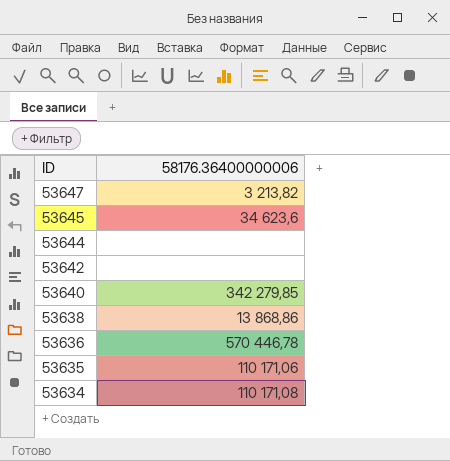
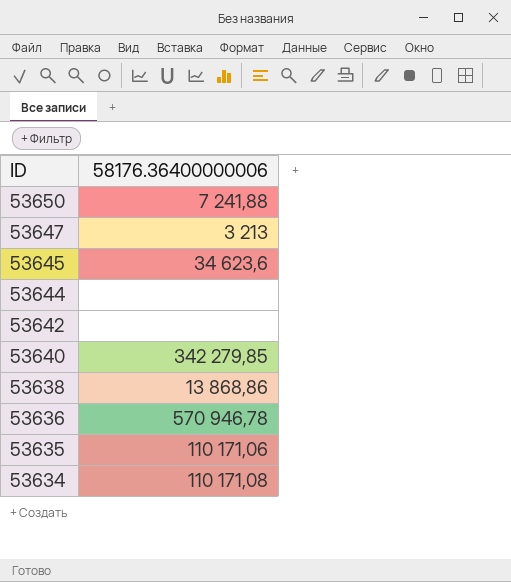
row 53650: none -> 7 241,88
53647 | 58176.36400000006: 3 213,82 -> 3 213
53636 | 58176.36400000006: 570 446,78 -> 570 946,78

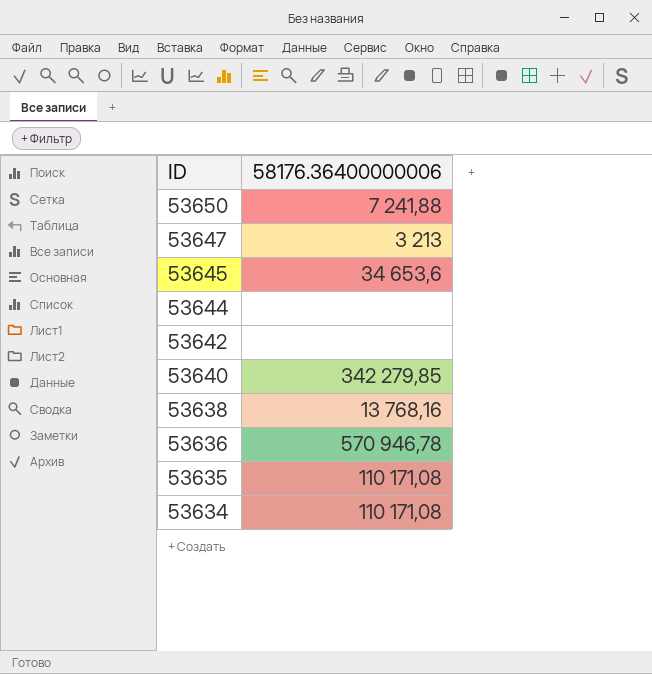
53645 | 58176.36400000006: 34 623,6 -> 34 653,6
53638 | 58176.36400000006: 13 868,86 -> 13 768,16
53635 | 58176.36400000006: 110 171,06 -> 110 171,08

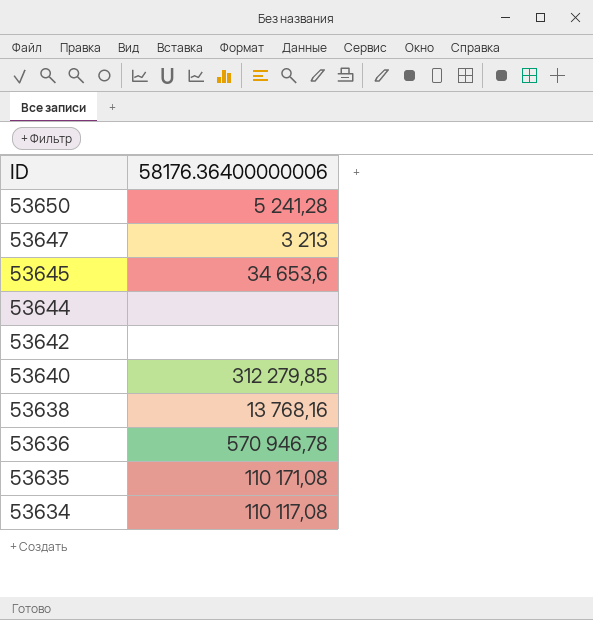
53650 | 58176.36400000006: 7 241,88 -> 5 241,28
53640 | 58176.36400000006: 342 279,85 -> 312 279,85
53634 | 58176.36400000006: 110 171,08 -> 110 117,08

